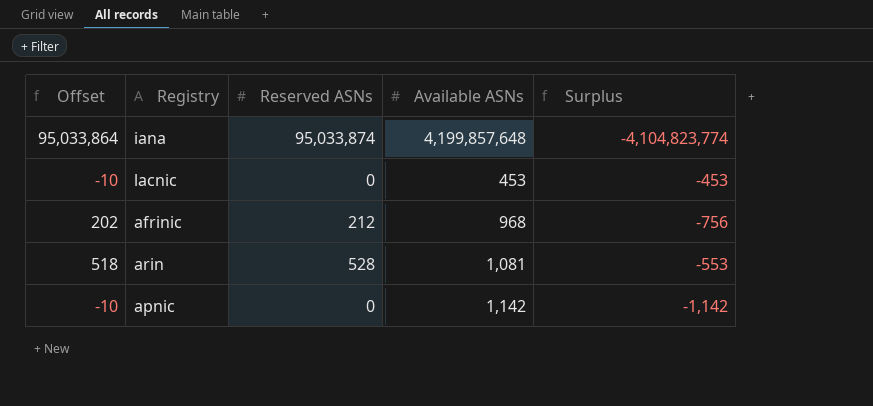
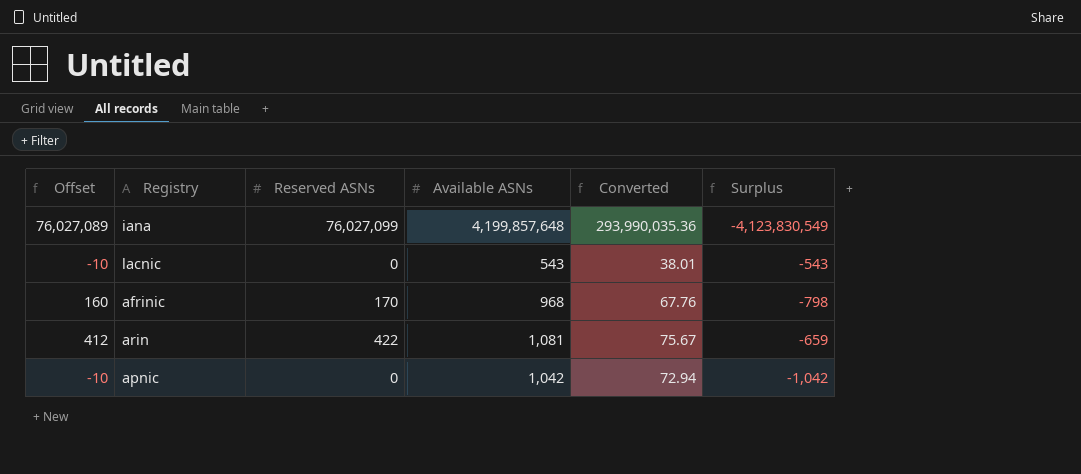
column Converted | formula: none -> [Available ASNs] * 0.07
iana | Offset: 95,033,864 -> 76,027,089
iana | Reserved ASNs: 95,033,874 -> 76,027,099
iana | Surplus: -4,104,823,774 -> -4,123,830,549
lacnic | Available ASNs: 453 -> 543
lacnic | Surplus: -453 -> -543
afrinic | Offset: 202 -> 160
afrinic | Reserved ASNs: 212 -> 170
afrinic | Surplus: -756 -> -798
arin | Offset: 518 -> 412
arin | Reserved ASNs: 528 -> 422
arin | Surplus: -553 -> -659
apnic | Available ASNs: 1,142 -> 1,042
apnic | Surplus: -1,142 -> -1,042

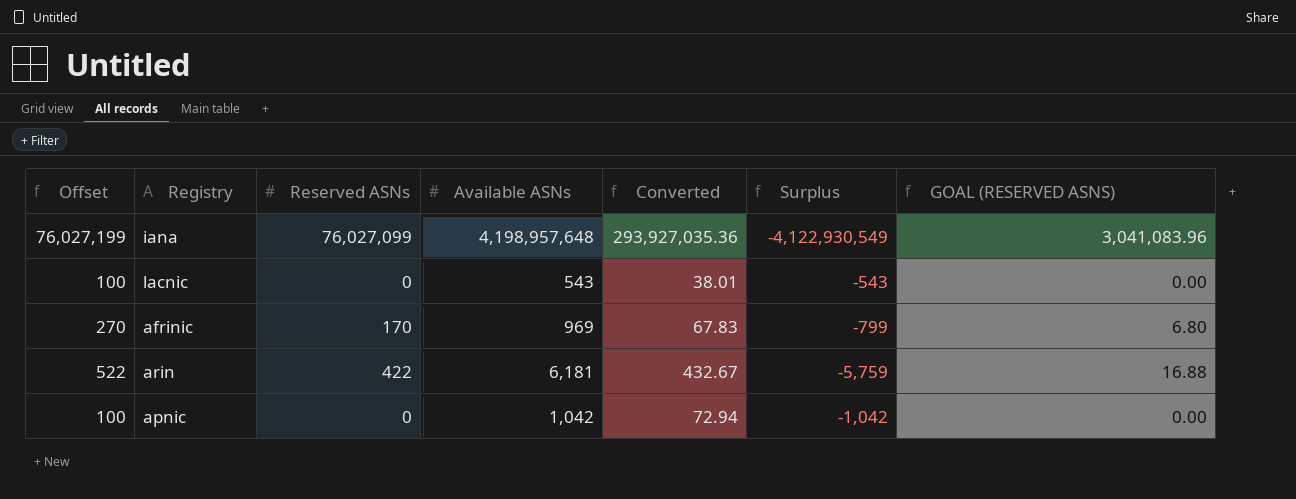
column Offset | formula: [Reserved ASNs] - 10 -> [Reserved ASNs] + 100
column GOAL (RESERVED ASNS) | formula: none -> [Reserved ASNs] * 0.04
iana | Available ASNs: 4,199,857,648 -> 4,198,957,648
iana | Converted: 293,990,035.36 -> 293,927,035.36
iana | Surplus: -4,123,830,549 -> -4,122,930,549
afrinic | Available ASNs: 968 -> 969
afrinic | Converted: 67.76 -> 67.83
afrinic | Surplus: -798 -> -799
arin | Available ASNs: 1,081 -> 6,181
arin | Converted: 75.67 -> 432.67
arin | Surplus: -659 -> -5,759

